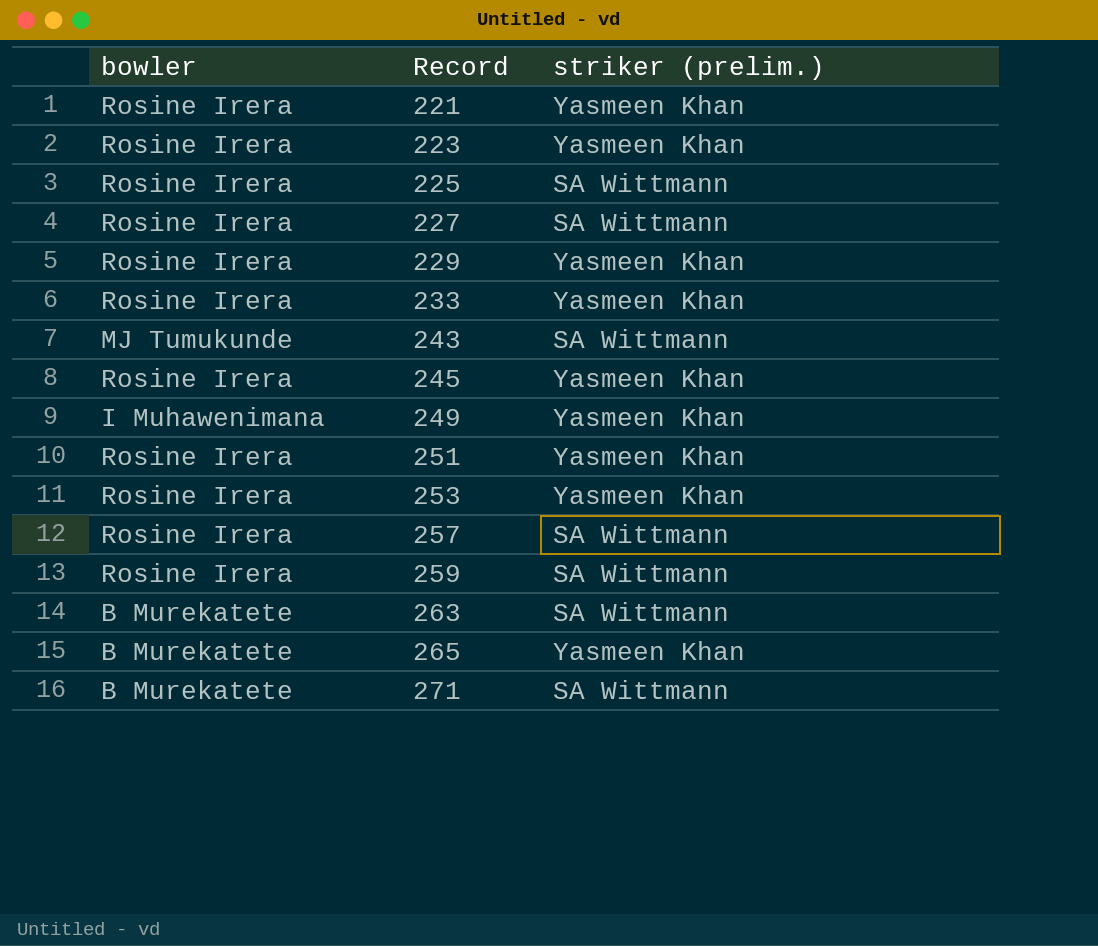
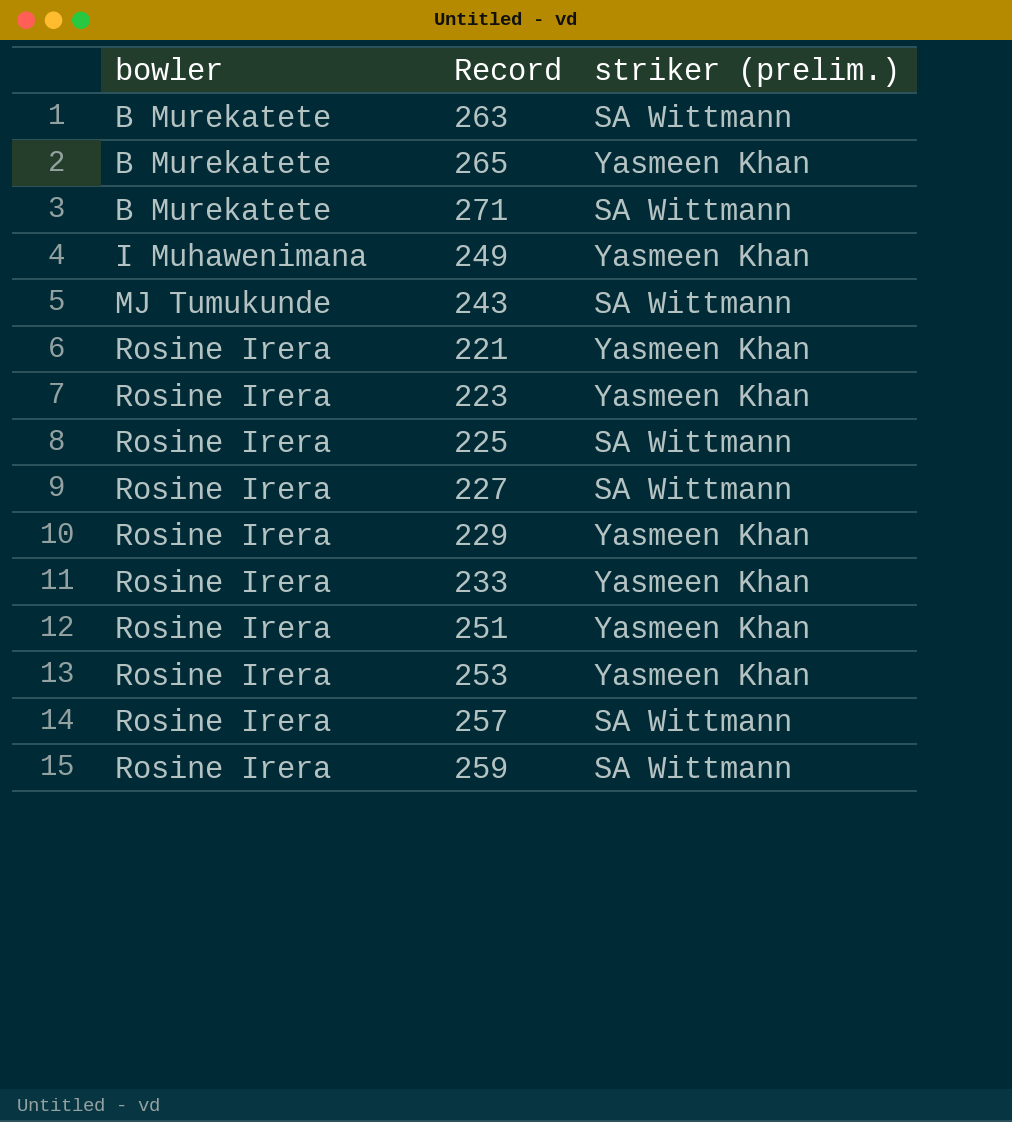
row order: Record ascending -> bowler ascending
row 245: Rosine Irera | Yasmeen Khan -> none

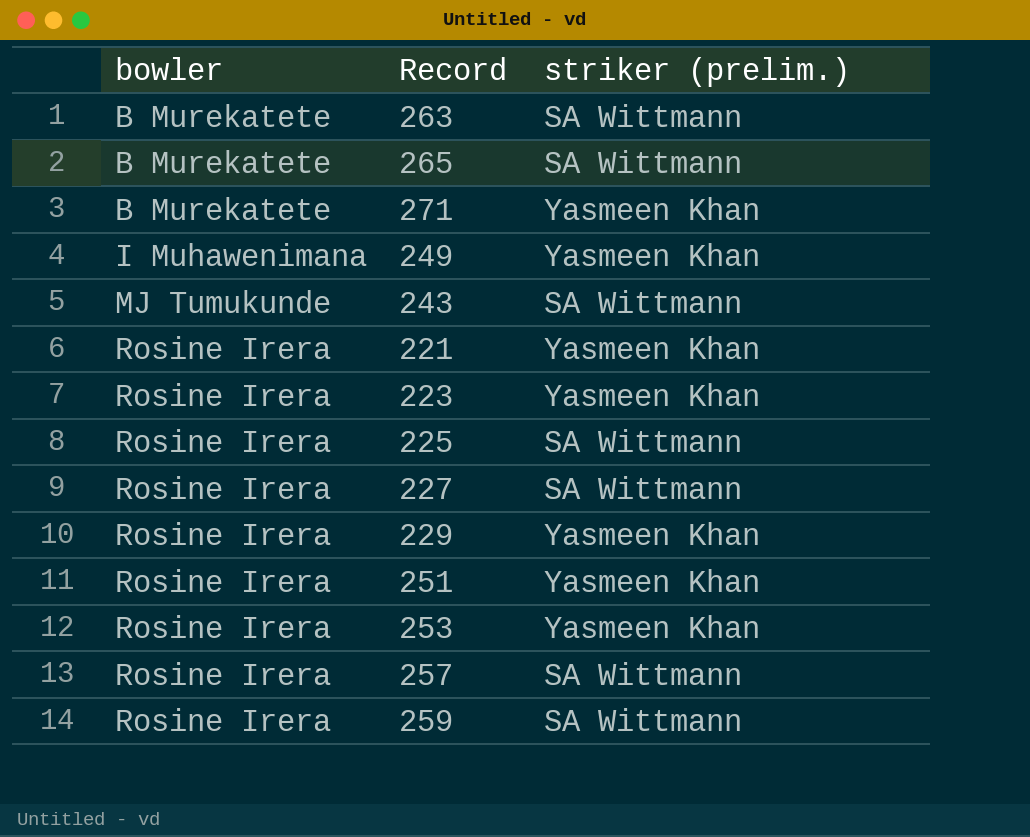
row 233: Rosine Irera | Yasmeen Khan -> none
265 | striker (prelim.): Yasmeen Khan -> SA Wittmann
271 | striker (prelim.): SA Wittmann -> Yasmeen Khan

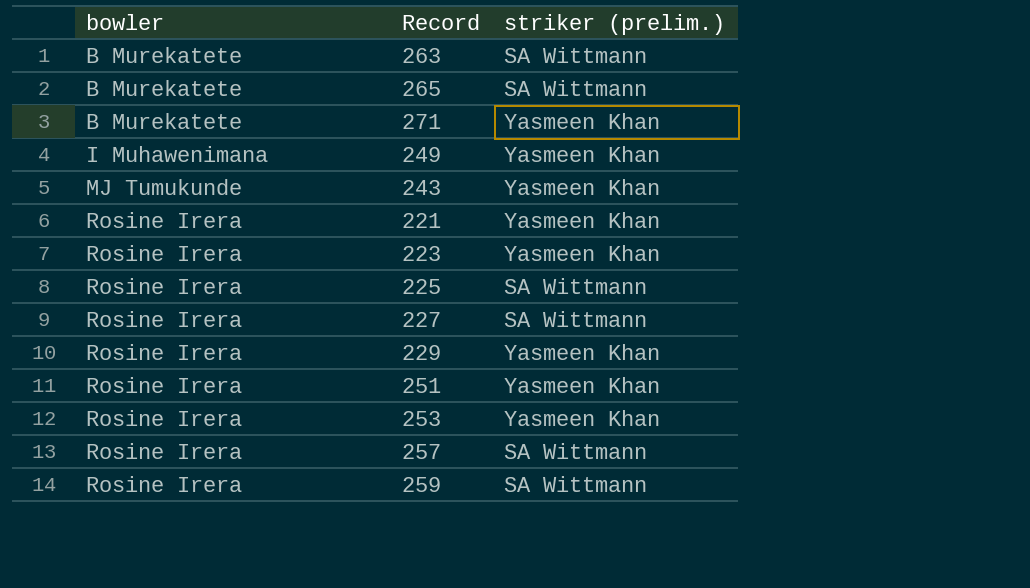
243 | striker (prelim.): SA Wittmann -> Yasmeen Khan

